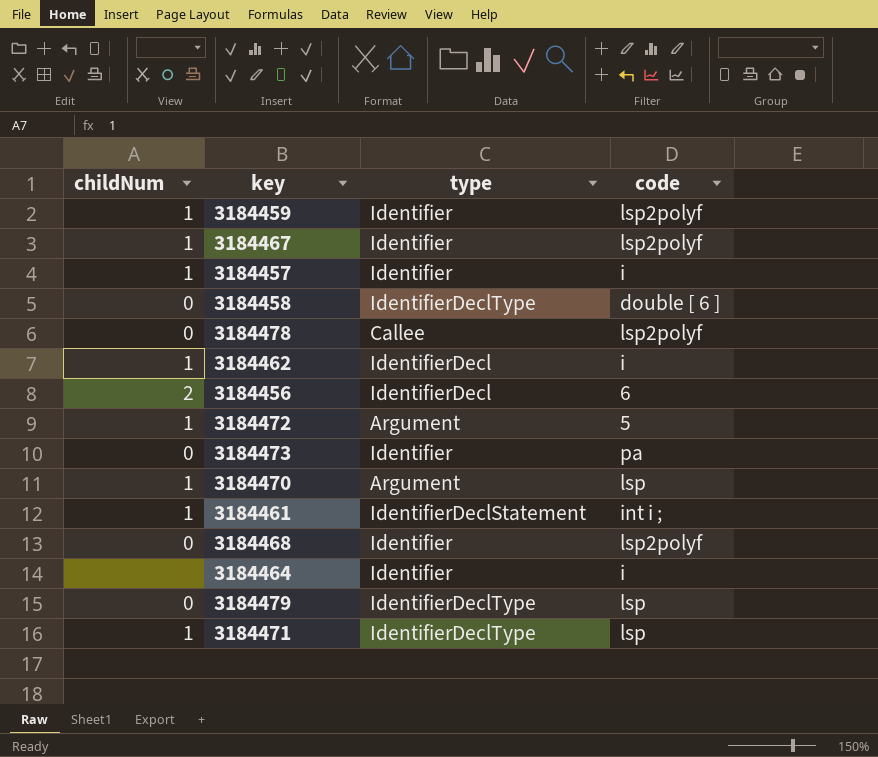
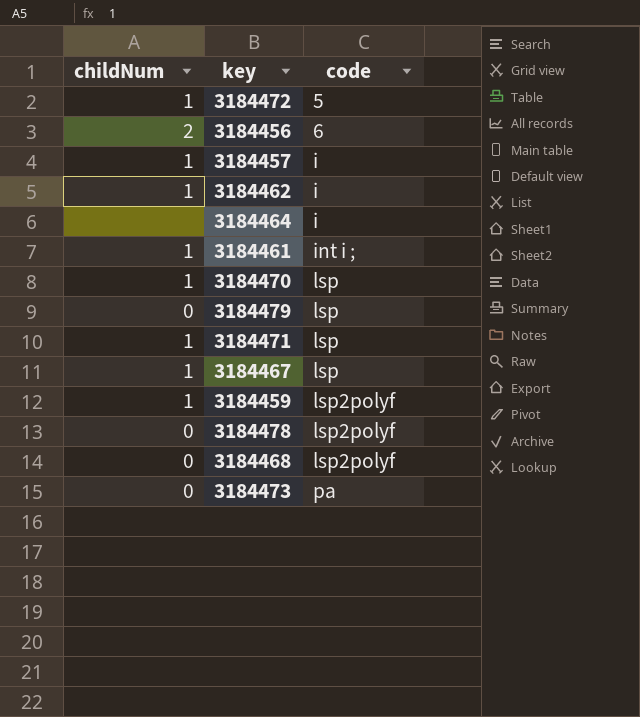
row order: none -> code ascending
column type | position: 3 -> none
row 3184458: 0 | IdentifierDeclType | double [ 6 ] -> none
3184467 | code: lsp2polyf -> lsp

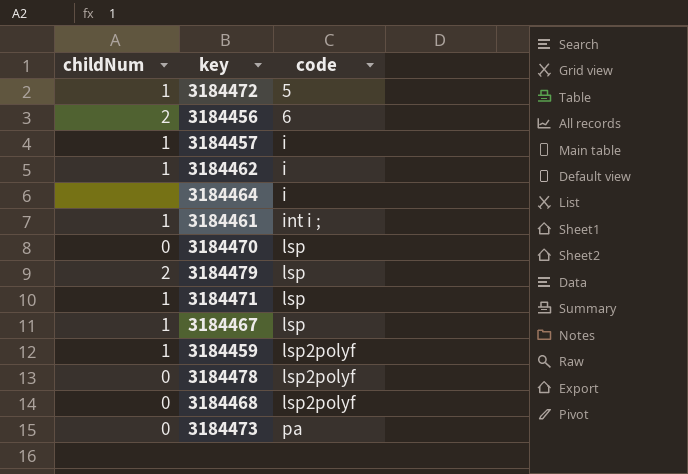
3184470 | childNum: 1 -> 0
3184479 | childNum: 0 -> 2

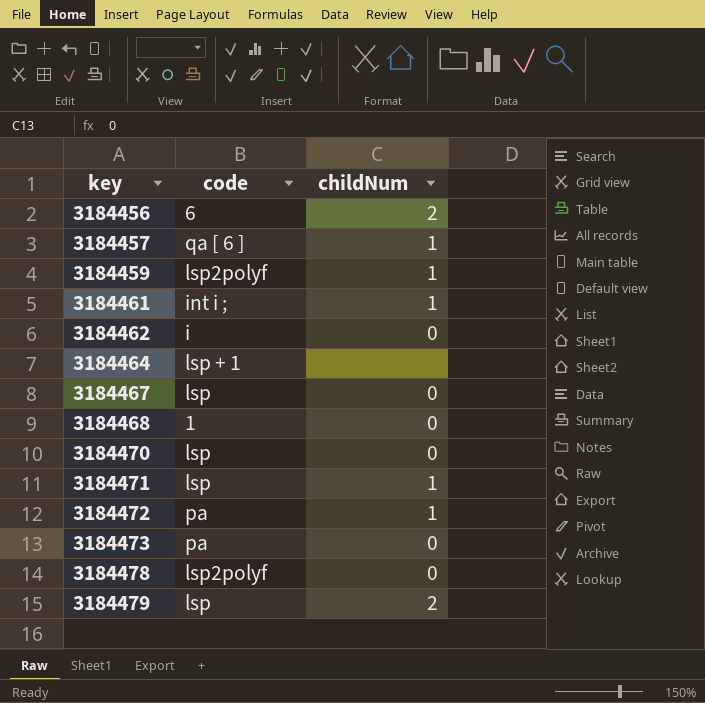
row order: code ascending -> key ascending
column childNum | position: 1 -> 3
3184457 | code: i -> qa [ 6 ]
3184462 | childNum: 1 -> 0
3184464 | code: i -> lsp + 1
3184467 | childNum: 1 -> 0
3184468 | code: lsp2polyf -> 1
3184472 | code: 5 -> pa

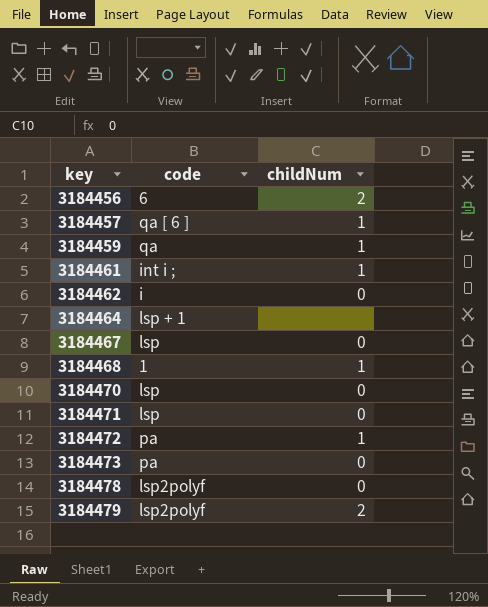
3184459 | code: lsp2polyf -> qa
3184468 | childNum: 0 -> 1
3184471 | childNum: 1 -> 0
3184479 | code: lsp -> lsp2polyf

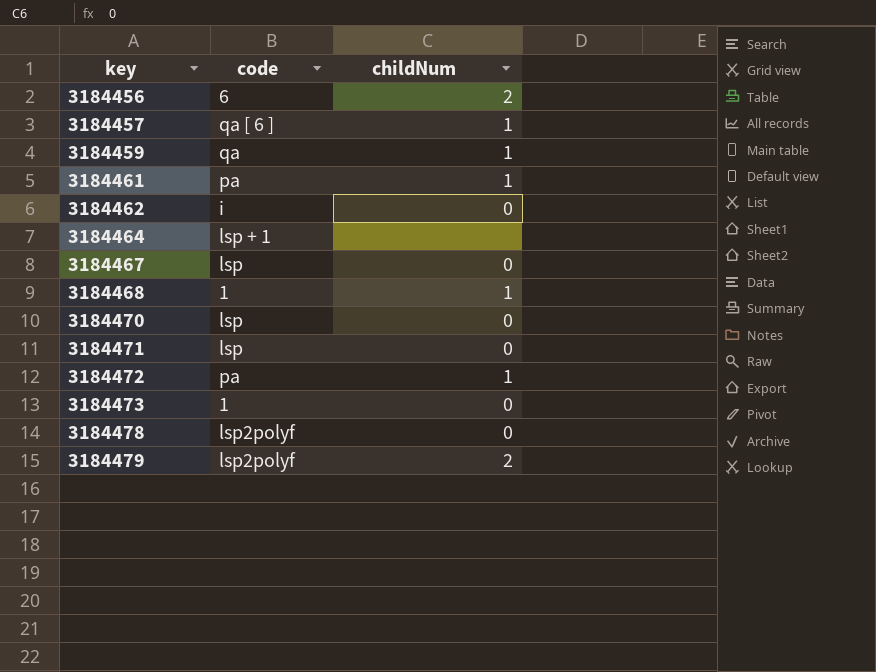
3184461 | code: int i ; -> pa
3184473 | code: pa -> 1

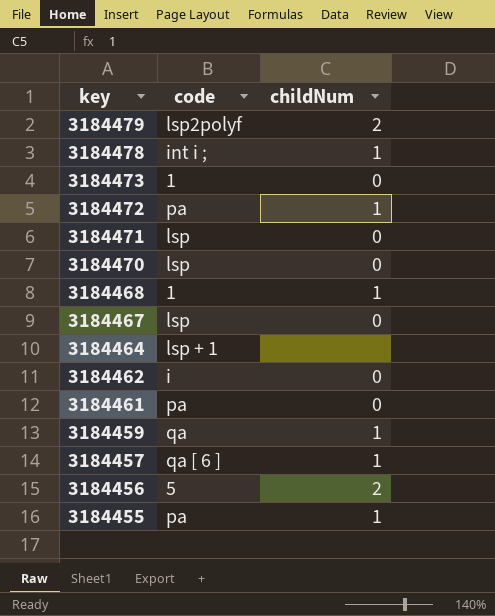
row order: key ascending -> key descending
3184478 | code: lsp2polyf -> int i ;
3184478 | childNum: 0 -> 1
3184461 | childNum: 1 -> 0
3184456 | code: 6 -> 5
row 3184455: none -> pa | 1

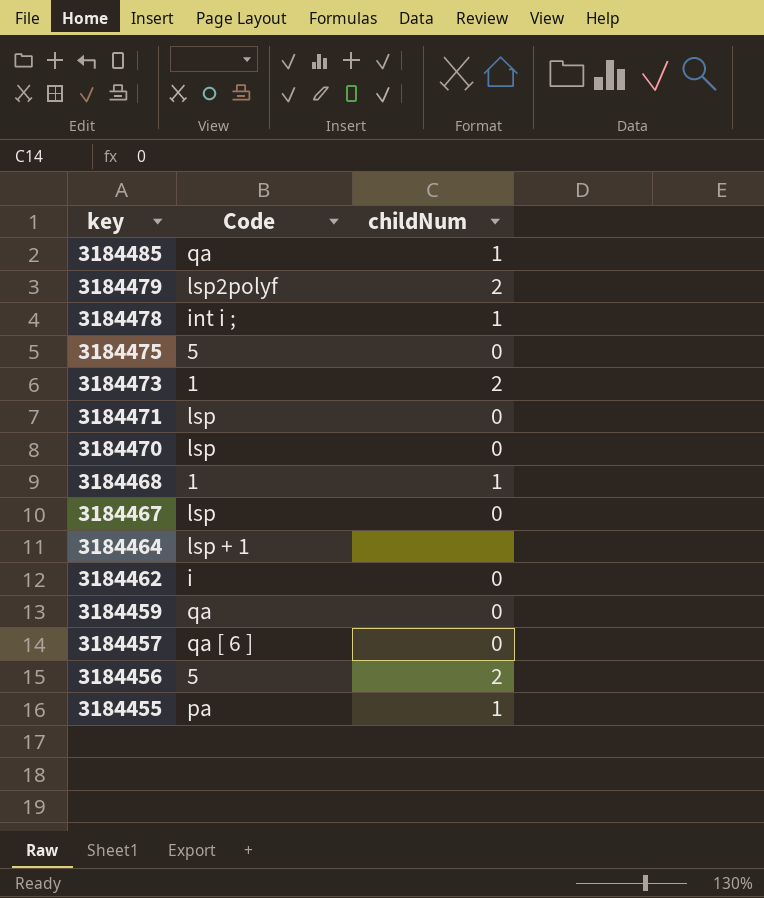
column name: code -> Code
row 3184472: pa | 1 -> none
row 3184461: pa | 0 -> none
row 3184485: none -> qa | 1
row 3184475: none -> 5 | 0
3184473 | childNum: 0 -> 2
3184459 | childNum: 1 -> 0
3184457 | childNum: 1 -> 0

